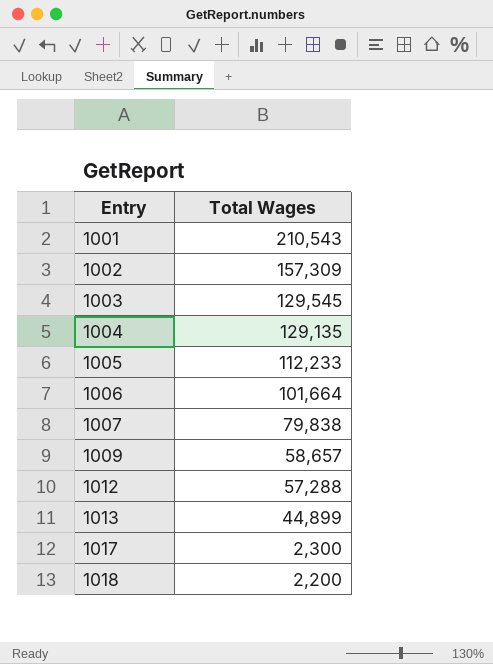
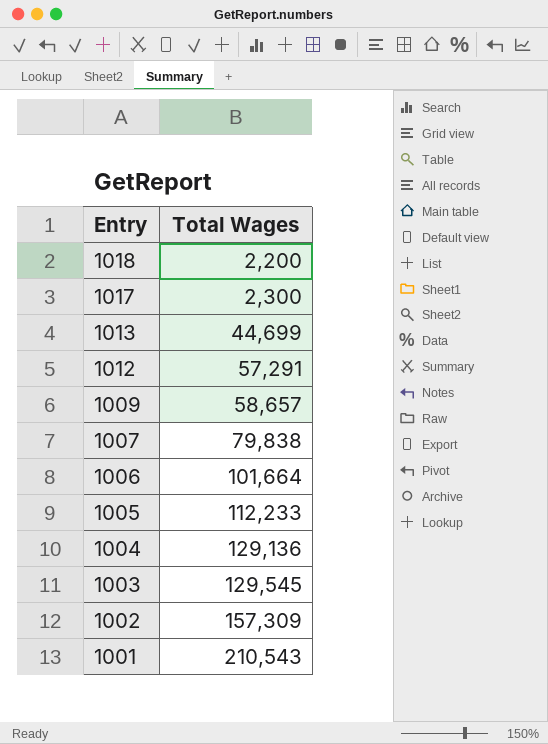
row order: Entry ascending -> Entry descending
1013 | Total Wages: 44,899 -> 44,699
1012 | Total Wages: 57,288 -> 57,291
1004 | Total Wages: 129,135 -> 129,136

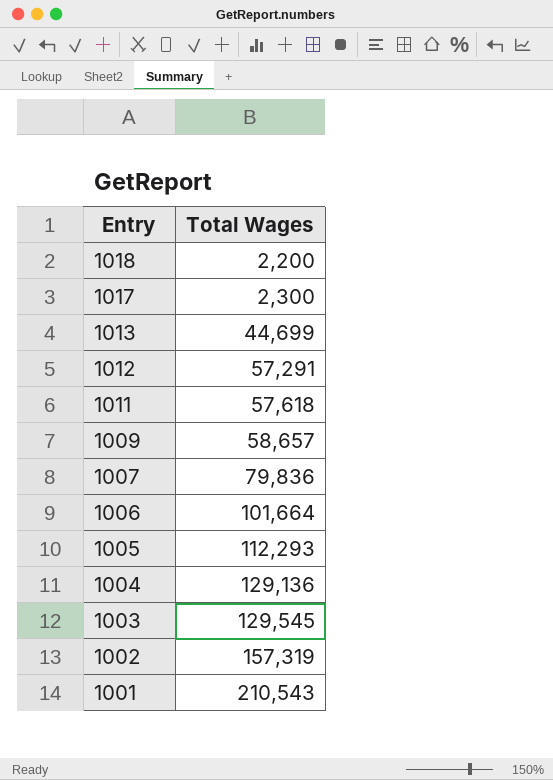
row 1011: none -> 57,618
1007 | Total Wages: 79,838 -> 79,836
1005 | Total Wages: 112,233 -> 112,293
1002 | Total Wages: 157,309 -> 157,319

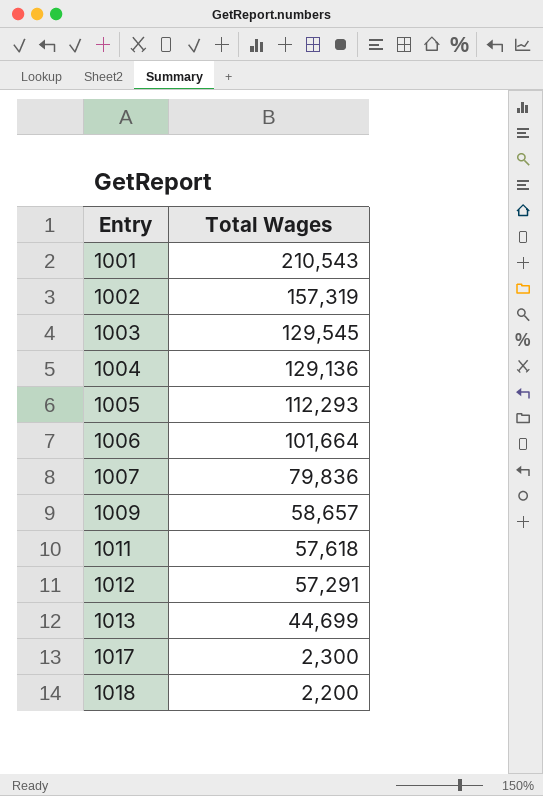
row order: Entry descending -> Entry ascending

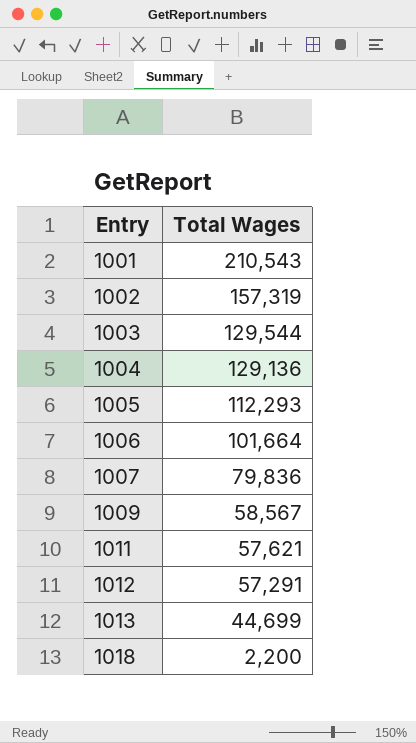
row 1017: 2,300 -> none
1003 | Total Wages: 129,545 -> 129,544
1009 | Total Wages: 58,657 -> 58,567
1011 | Total Wages: 57,618 -> 57,621

